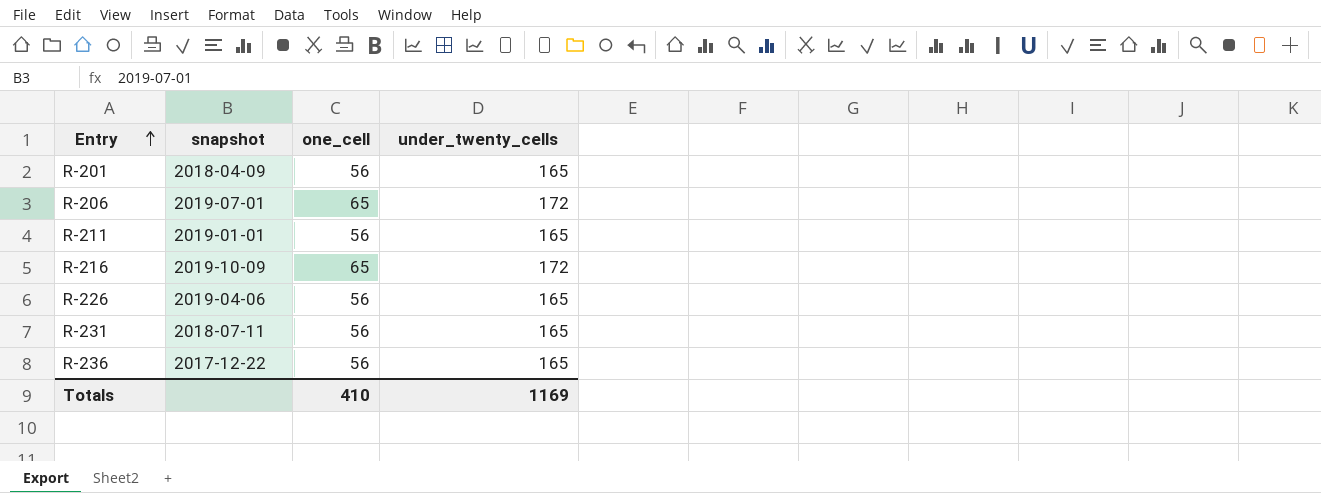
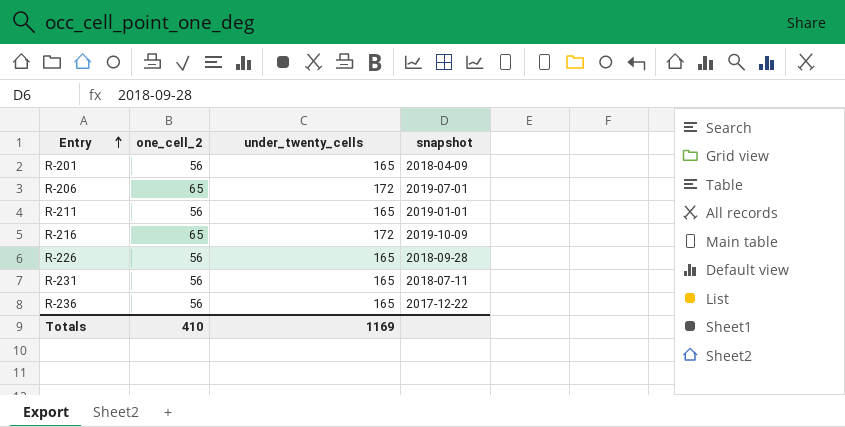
column name: one_cell -> one_cell_2
column snapshot | position: 2 -> 4
R-226 | snapshot: 2019-04-06 -> 2018-09-28

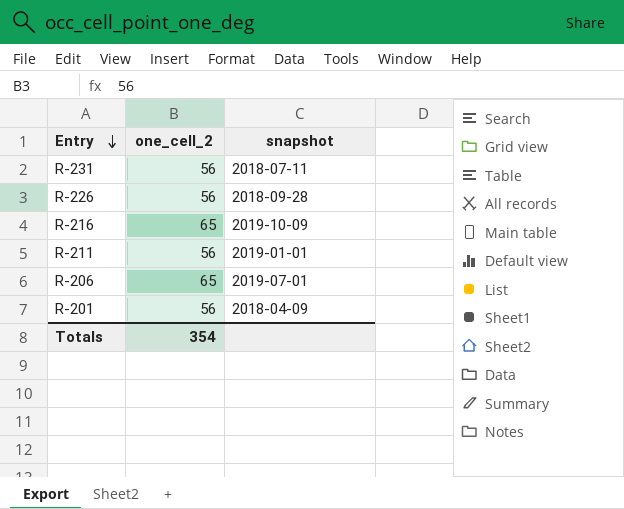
row order: Entry ascending -> Entry descending
column under_twenty_cells | position: 3 -> none
row R-236: 56 | 165 | 2017-12-22 -> none
Totals | one_cell_2: 410 -> 354

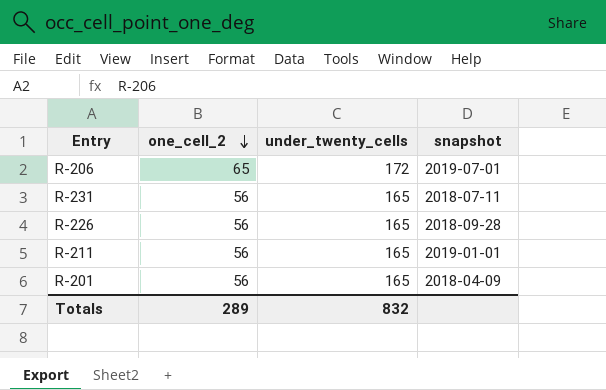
row order: Entry descending -> one_cell_2 descending
column under_twenty_cells | position: none -> 3
row R-216: 65 | 2019-10-09 -> none
Totals | one_cell_2: 354 -> 289

